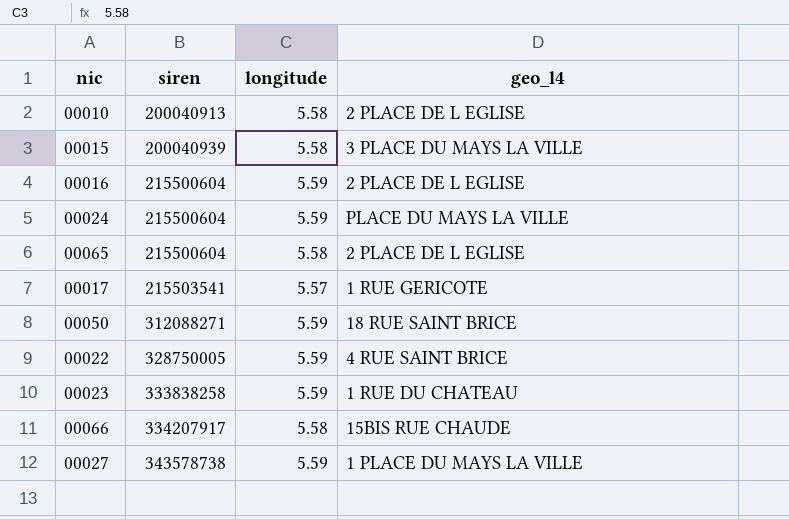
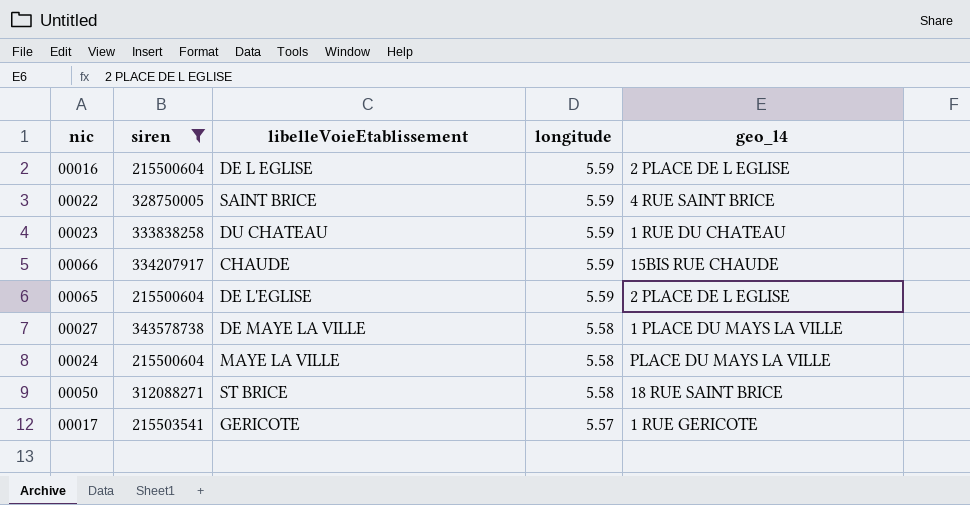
filter: none -> siren >= 215500604
row order: siren ascending -> longitude descending
column libelleVoieEtablissement | position: none -> 3
00066 | longitude: 5.58 -> 5.59
00065 | longitude: 5.58 -> 5.59
00027 | longitude: 5.59 -> 5.58
00024 | longitude: 5.59 -> 5.58
00050 | longitude: 5.59 -> 5.58

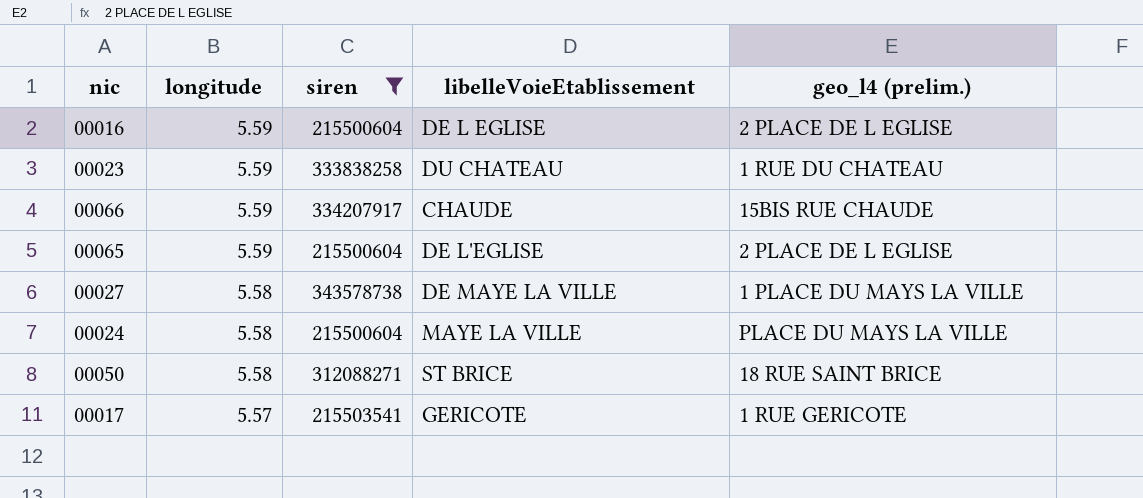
column longitude | position: 4 -> 2
column name: geo_l4 -> geo_l4 (prelim.)
row 00022: 328750005 | SAINT BRICE | 5.59 | 4 RUE SAINT BRICE -> none

